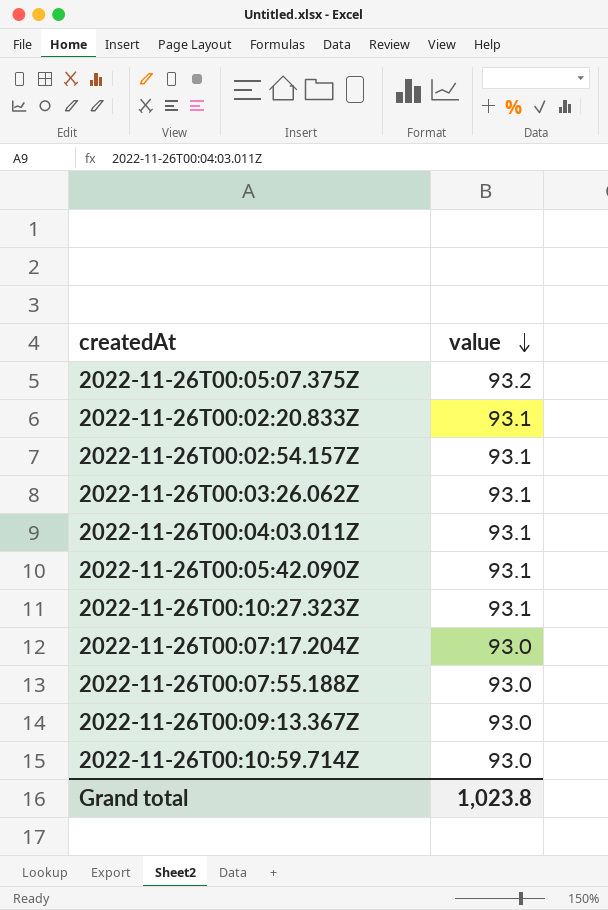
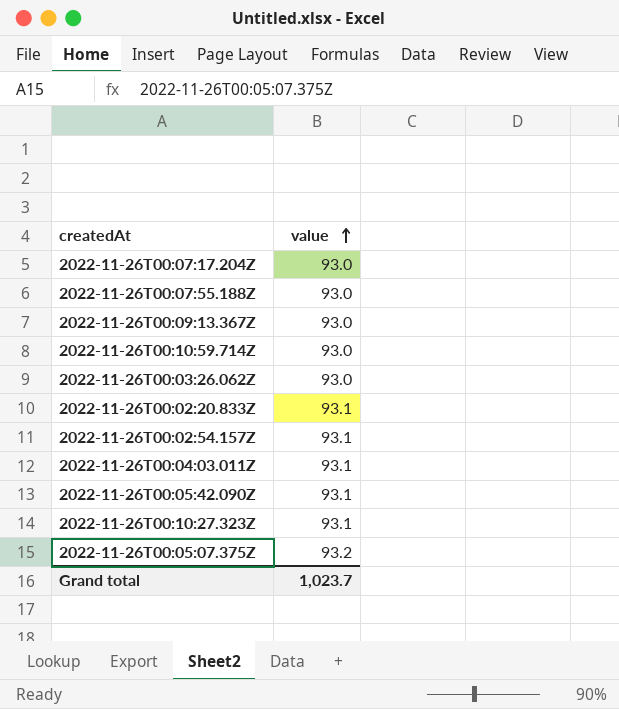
row order: value descending -> value ascending
2022-11-26T00:03:26.062Z | value: 93.1 -> 93.0
Grand total | value: 1,023.8 -> 1,023.7

